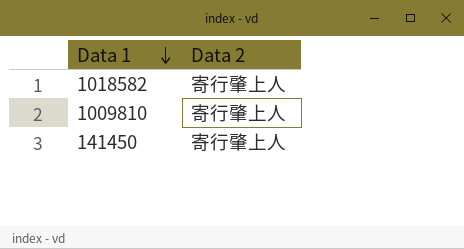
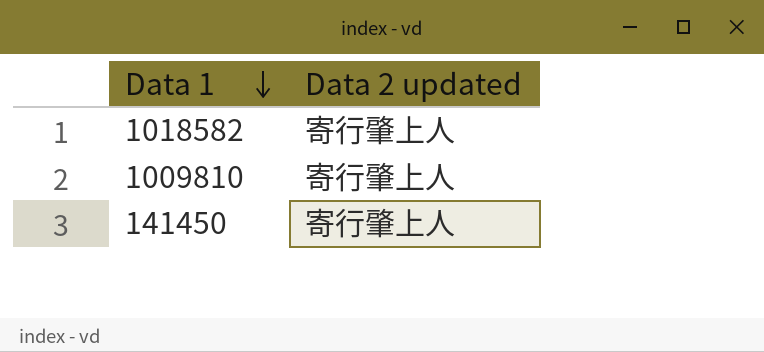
column name: Data 2 -> Data 2 updated

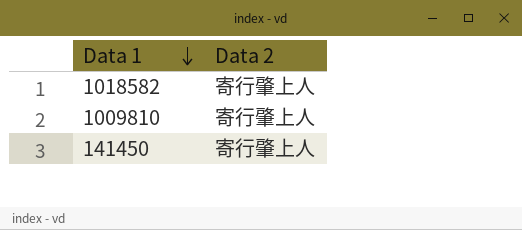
column name: Data 2 updated -> Data 2

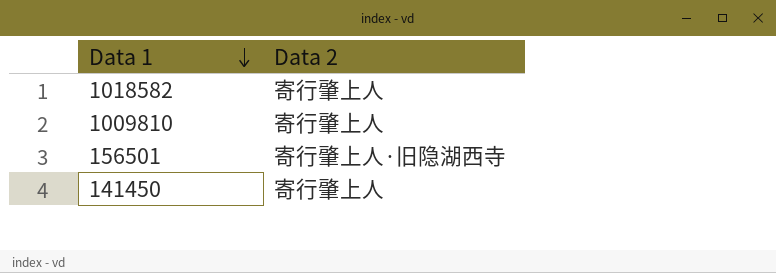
row 156501: none -> 寄行肇上人·旧隐湖西寺

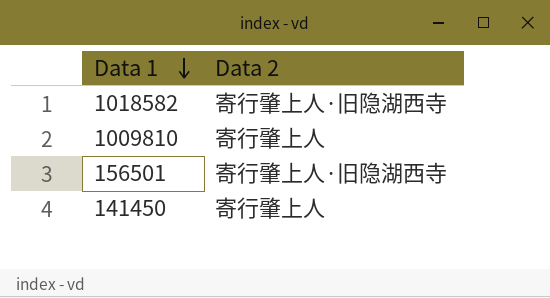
1018582 | Data 2: 寄行肇上人 -> 寄行肇上人·旧隐湖西寺

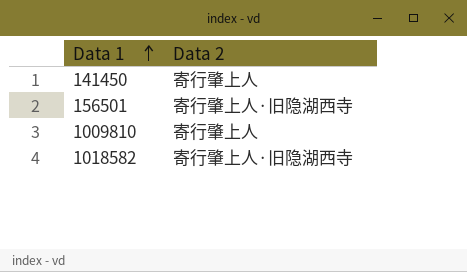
row order: Data 1 descending -> Data 1 ascending

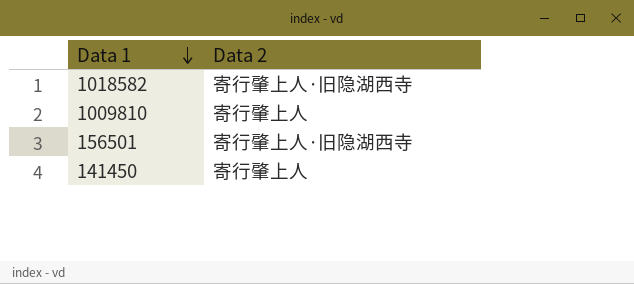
row order: Data 1 ascending -> Data 1 descending

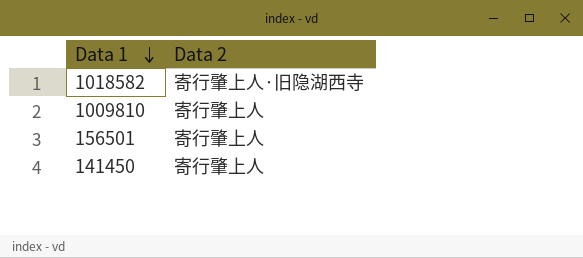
156501 | Data 2: 寄行肇上人·旧隐湖西寺 -> 寄行肇上人

